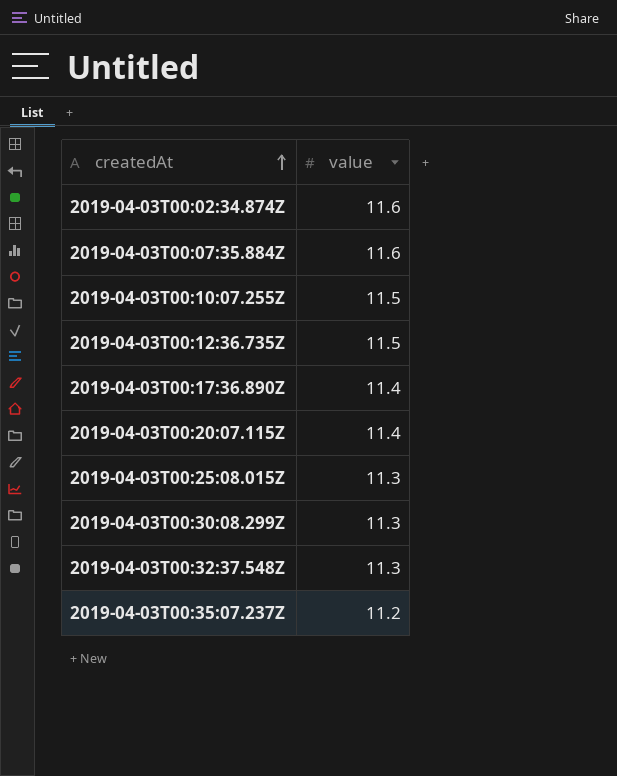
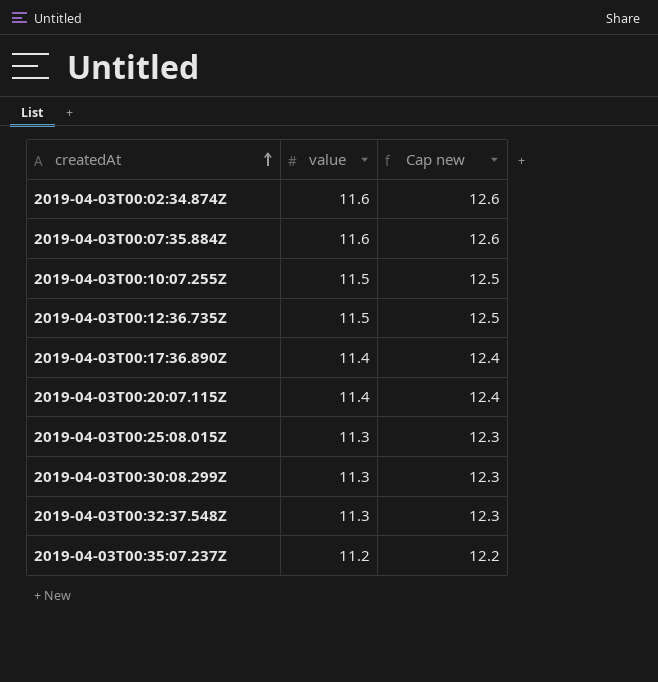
column Cap new | formula: none -> [value] + 1

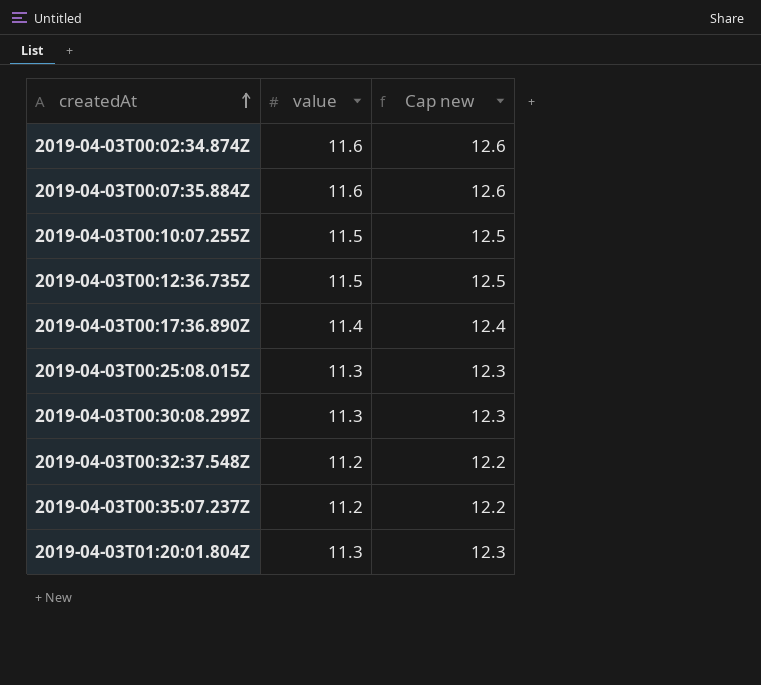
row 2019-04-03T00:20:07.115Z: 11.4 | 12.4 -> none
2019-04-03T00:32:37.548Z | value: 11.3 -> 11.2
2019-04-03T00:32:37.548Z | Cap new: 12.3 -> 12.2
row 2019-04-03T01:20:01.804Z: none -> 11.3 | 12.3

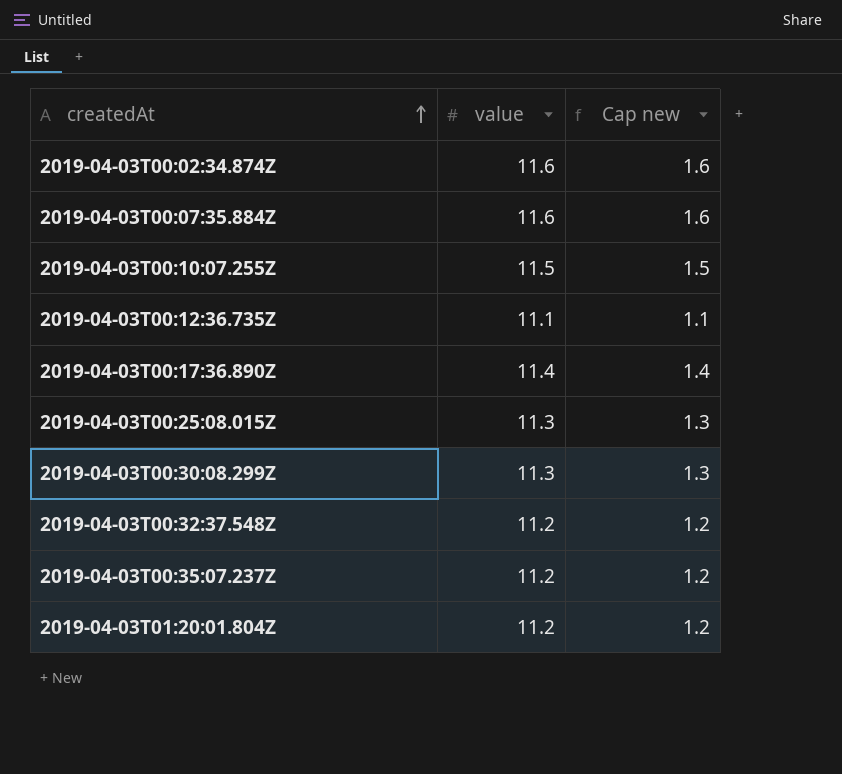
column Cap new | formula: [value] + 1 -> [value] - 10
2019-04-03T00:12:36.735Z | value: 11.5 -> 11.1
2019-04-03T01:20:01.804Z | value: 11.3 -> 11.2

